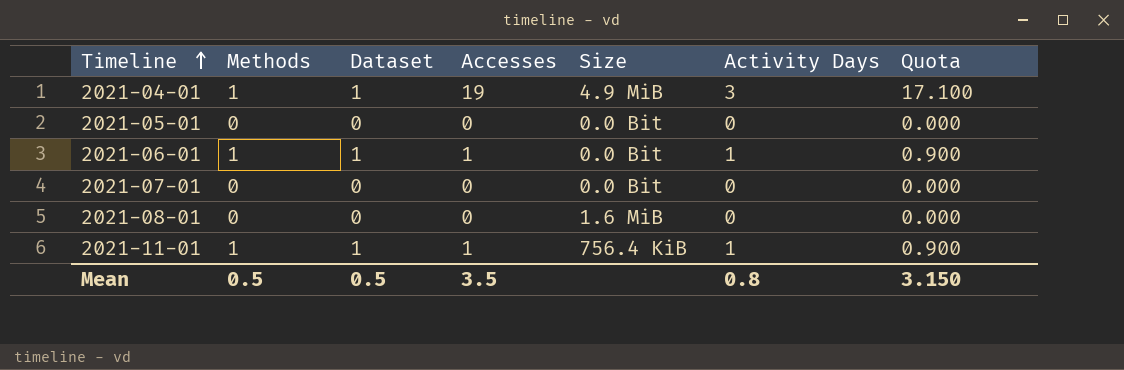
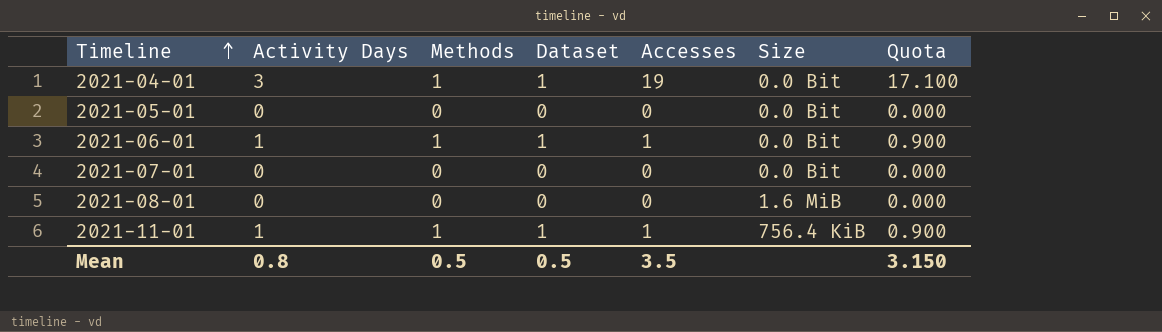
column Activity Days | position: 6 -> 2
2021-04-01 | Size: 4.9 MiB -> 0.0 Bit

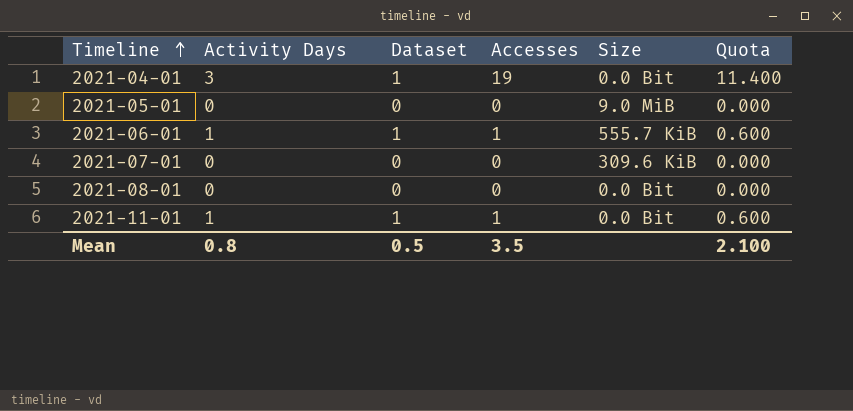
column Methods | position: 3 -> none
column Quota | formula: [Accesses] * 0.9 -> [Accesses] * 0.6
2021-05-01 | Size: 0.0 Bit -> 9.0 MiB
2021-06-01 | Size: 0.0 Bit -> 555.7 KiB
2021-07-01 | Size: 0.0 Bit -> 309.6 KiB
2021-08-01 | Size: 1.6 MiB -> 0.0 Bit
2021-11-01 | Size: 756.4 KiB -> 0.0 Bit
Mean | Quota: 3.150 -> 2.100

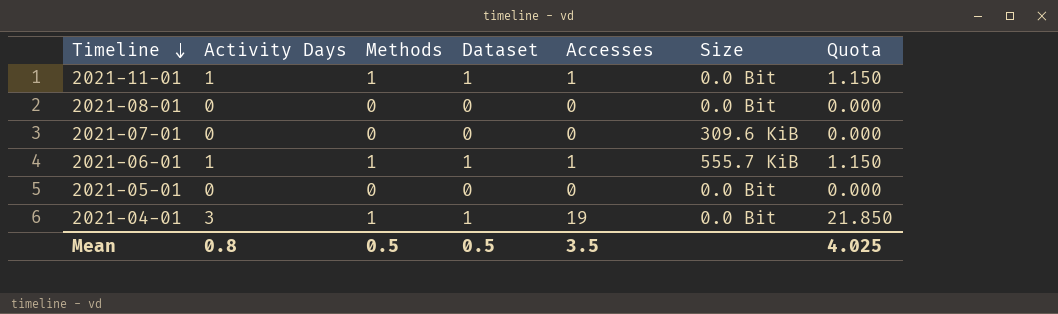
row order: Timeline ascending -> Timeline descending
column Methods | position: none -> 3
column Quota | formula: [Accesses] * 0.6 -> [Accesses] * 1.15
2021-05-01 | Size: 9.0 MiB -> 0.0 Bit
Mean | Quota: 2.100 -> 4.025

